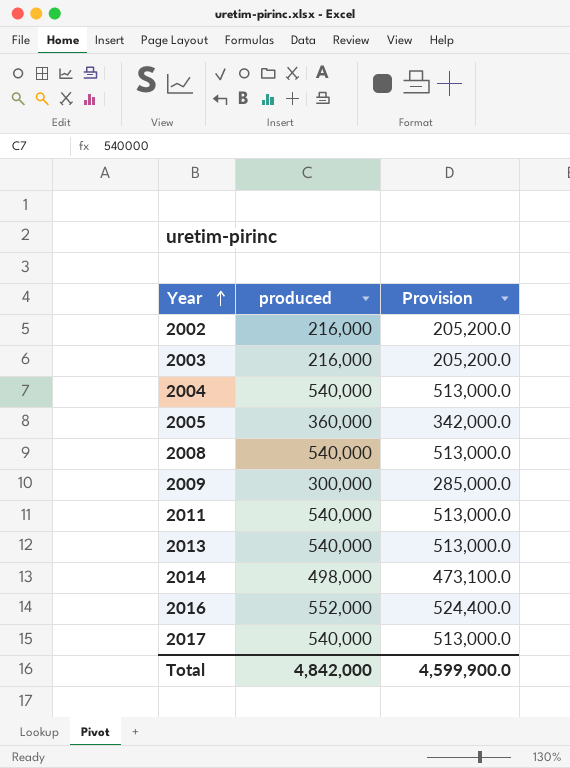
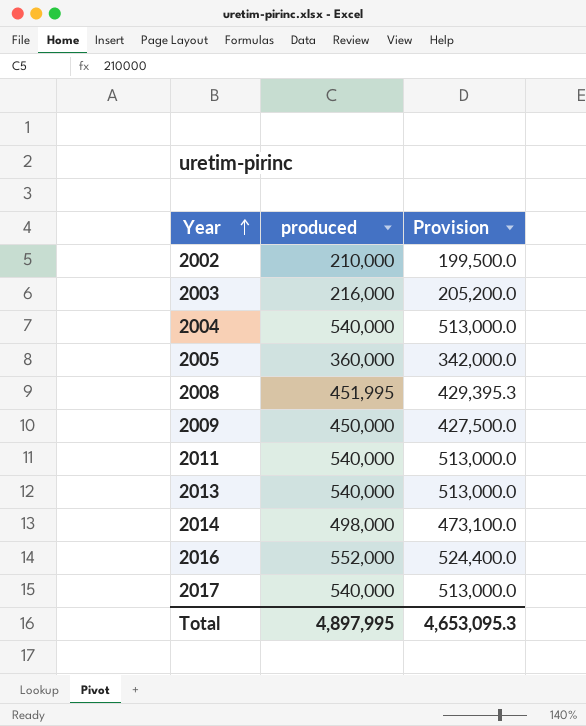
2002 | produced: 216,000 -> 210,000
2002 | Provision: 205,200.0 -> 199,500.0
2008 | produced: 540,000 -> 451,995
2008 | Provision: 513,000.0 -> 429,395.3
2009 | produced: 300,000 -> 450,000
2009 | Provision: 285,000.0 -> 427,500.0
Total | produced: 4,842,000 -> 4,897,995
Total | Provision: 4,599,900.0 -> 4,653,095.3

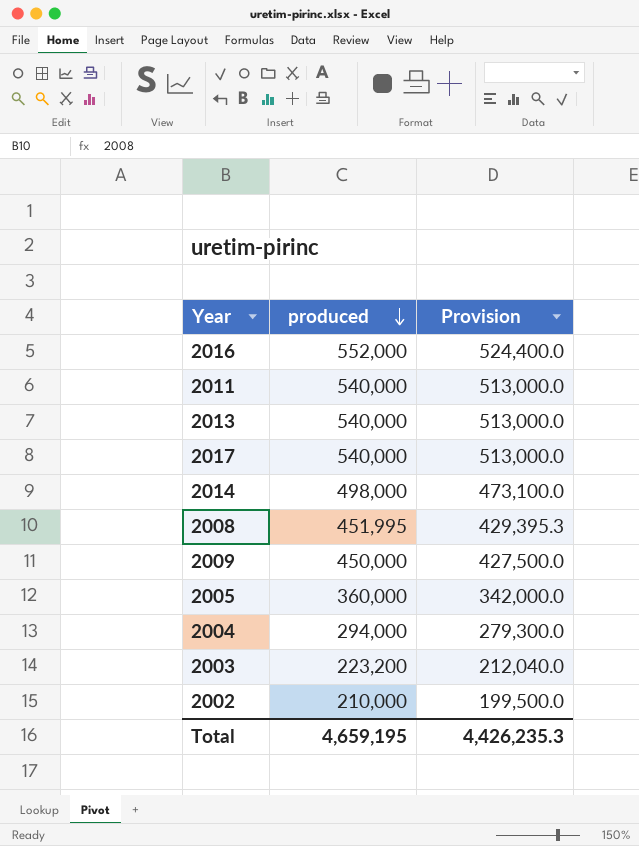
row order: Year ascending -> produced descending
2004 | produced: 540,000 -> 294,000
2004 | Provision: 513,000.0 -> 279,300.0
2003 | produced: 216,000 -> 223,200
2003 | Provision: 205,200.0 -> 212,040.0
Total | produced: 4,897,995 -> 4,659,195
Total | Provision: 4,653,095.3 -> 4,426,235.3

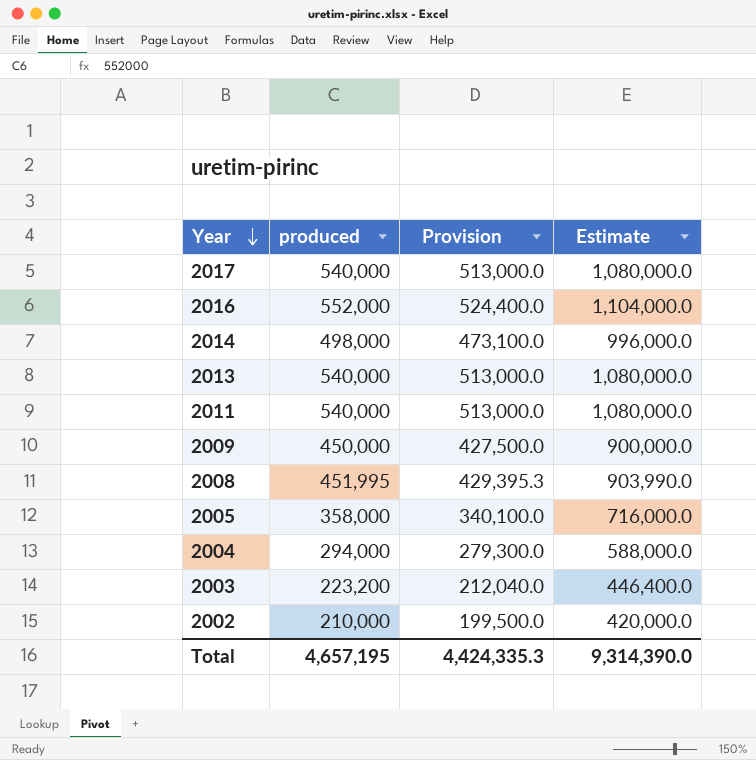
row order: produced descending -> Year descending
column Estimate | formula: none -> [produced] * 2
2005 | produced: 360,000 -> 358,000
2005 | Provision: 342,000.0 -> 340,100.0
Total | produced: 4,659,195 -> 4,657,195
Total | Provision: 4,426,235.3 -> 4,424,335.3

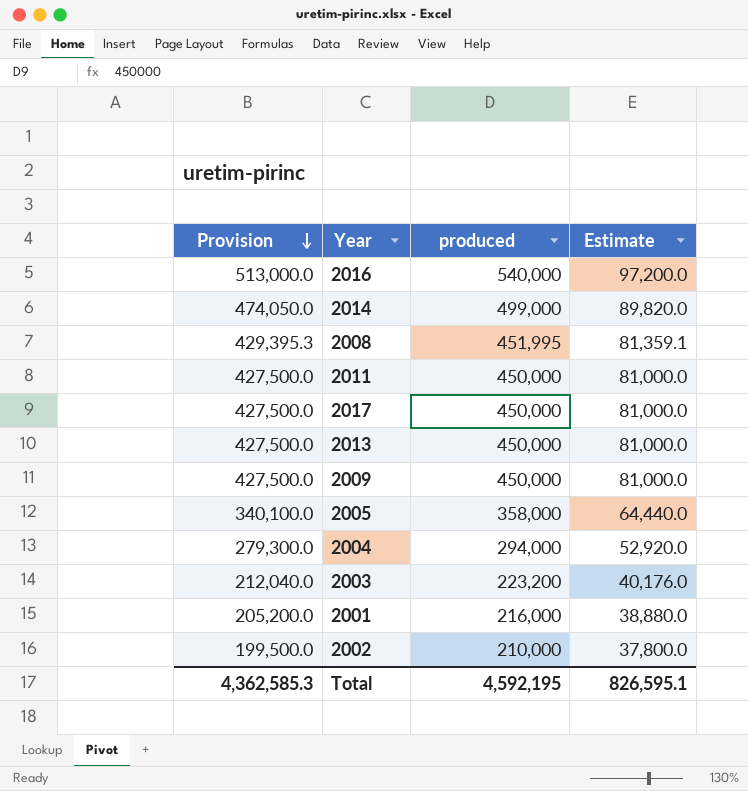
row order: Year descending -> Provision descending
column Provision | position: 3 -> 1
column Estimate | formula: [produced] * 2 -> [produced] * 0.18
2016 | Provision: 524,400.0 -> 513,000.0
2016 | produced: 552,000 -> 540,000
2014 | Provision: 473,100.0 -> 474,050.0
2014 | produced: 498,000 -> 499,000
2011 | Provision: 513,000.0 -> 427,500.0
2011 | produced: 540,000 -> 450,000
2017 | Provision: 513,000.0 -> 427,500.0
2017 | produced: 540,000 -> 450,000
2013 | Provision: 513,000.0 -> 427,500.0
2013 | produced: 540,000 -> 450,000
row 2001: none -> 205,200.0 | 216,000 | 38,880.0
Total | Provision: 4,424,335.3 -> 4,362,585.3
Total | produced: 4,657,195 -> 4,592,195
Total | Estimate: 9,314,390.0 -> 826,595.1

